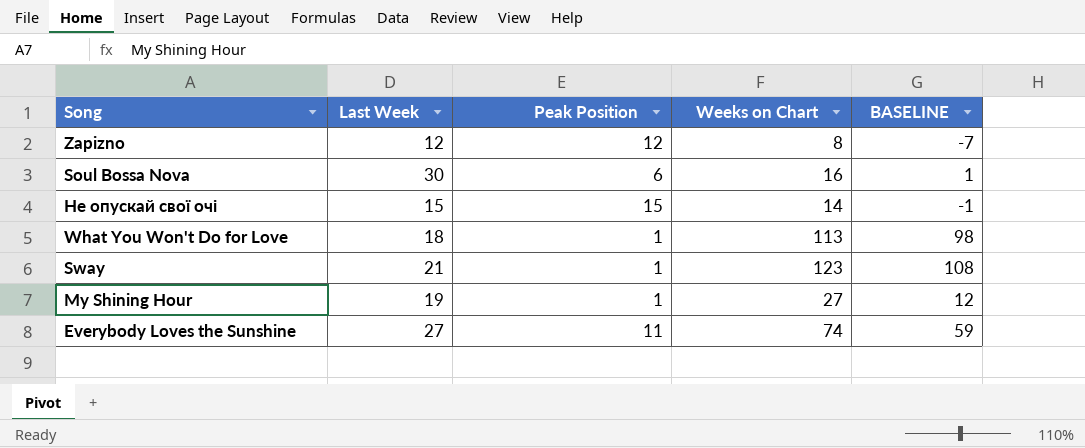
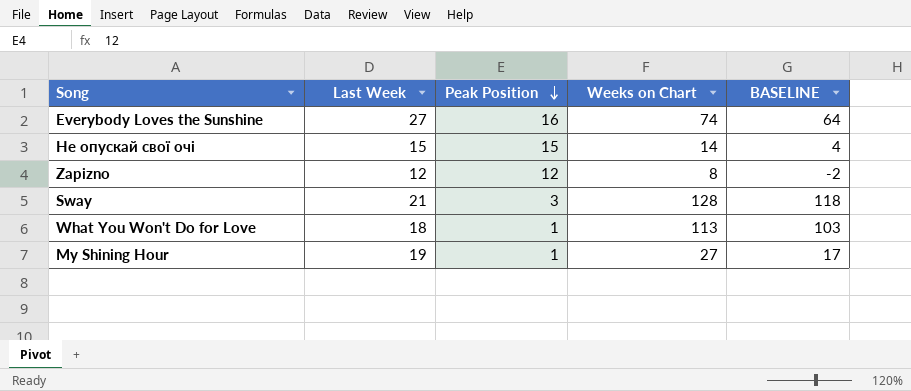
row order: none -> Peak Position descending
column BASELINE | formula: [Weeks on Chart] - 15 -> [Weeks on Chart] - 10
row Soul Bossa Nova: 30 | 6 | 16 | 1 -> none
Everybody Loves the Sunshine | Peak Position: 11 -> 16
Sway | Peak Position: 1 -> 3
Sway | Weeks on Chart: 123 -> 128

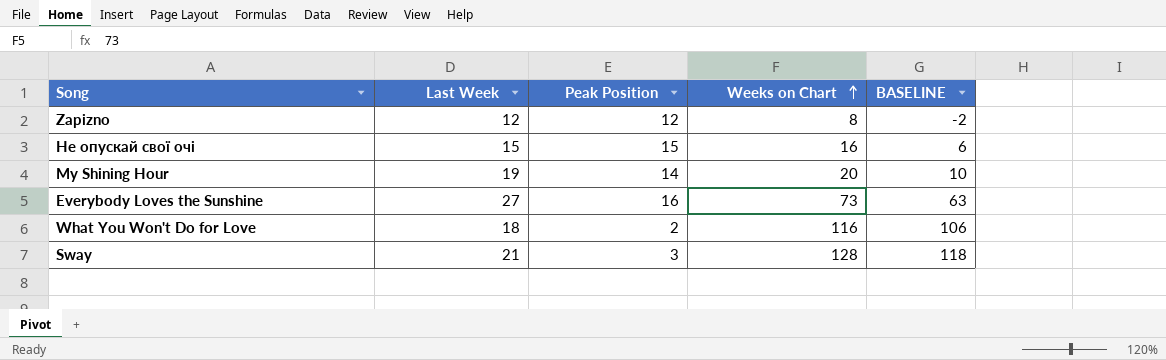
row order: Peak Position descending -> Weeks on Chart ascending
Не опускай свої очі | Weeks on Chart: 14 -> 16
Не опускай свої очі | BASELINE: 4 -> 6
My Shining Hour | Peak Position: 1 -> 14
My Shining Hour | Weeks on Chart: 27 -> 20
My Shining Hour | BASELINE: 17 -> 10
Everybody Loves the Sunshine | Weeks on Chart: 74 -> 73
Everybody Loves the Sunshine | BASELINE: 64 -> 63
What You Won't Do for Love | Peak Position: 1 -> 2
What You Won't Do for Love | Weeks on Chart: 113 -> 116
What You Won't Do for Love | BASELINE: 103 -> 106

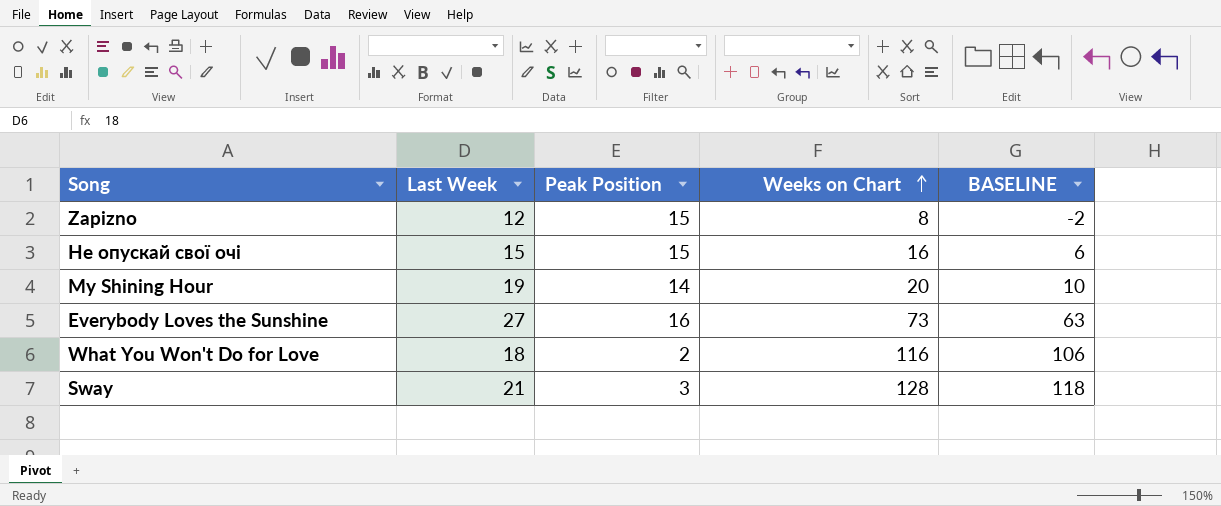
Zapizno | Peak Position: 12 -> 15

